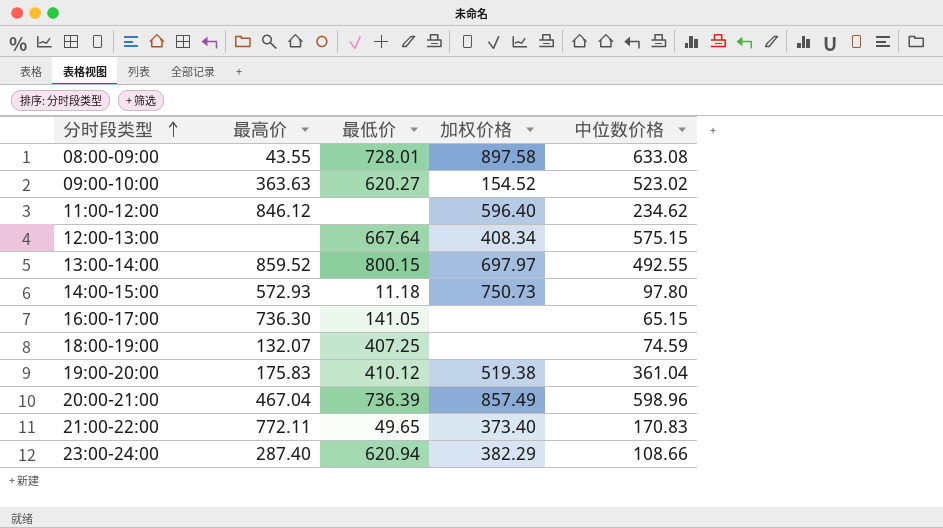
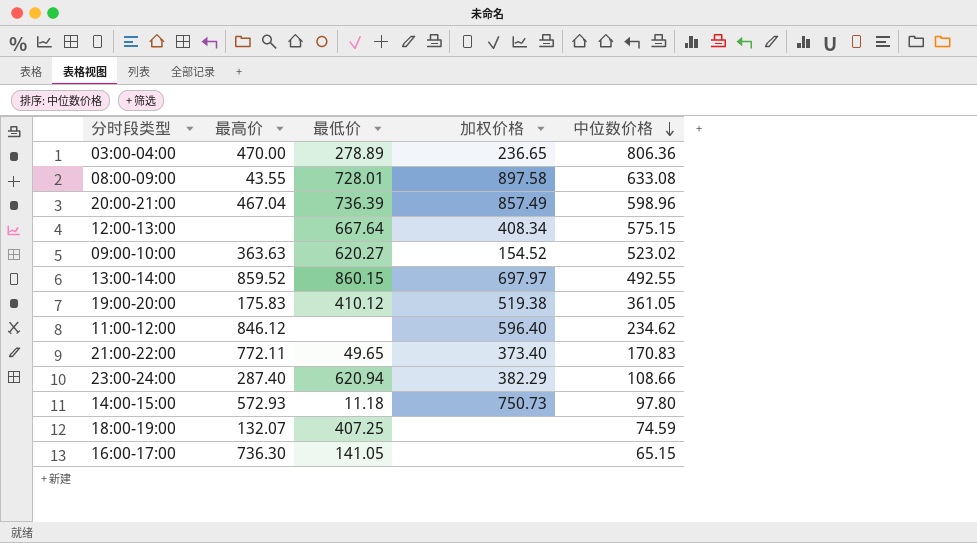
row order: 分时段类型 ascending -> 中位数价格 descending
row 03:00-04:00: none -> 470.00 | 278.89 | 236.65 | 806.36
13:00-14:00 | 最低价: 800.15 -> 860.15
19:00-20:00 | 中位数价格: 361.04 -> 361.05

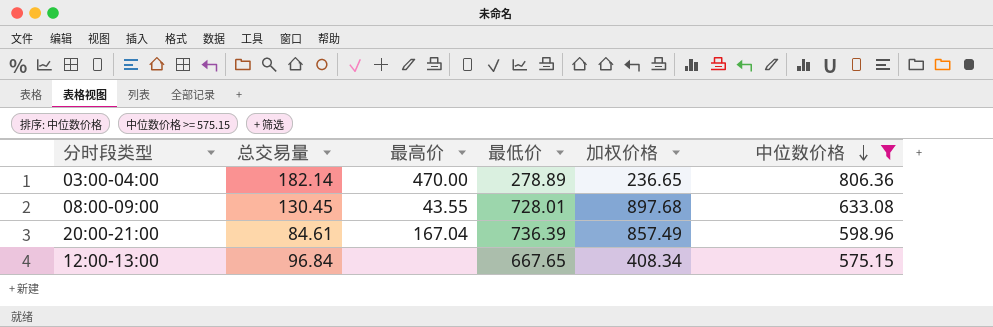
filter: none -> 中位数价格 >= 575.15
column 总交易量 | position: none -> 2
08:00-09:00 | 加权价格: 897.58 -> 897.68
20:00-21:00 | 最高价: 467.04 -> 167.04
12:00-13:00 | 最低价: 667.64 -> 667.65

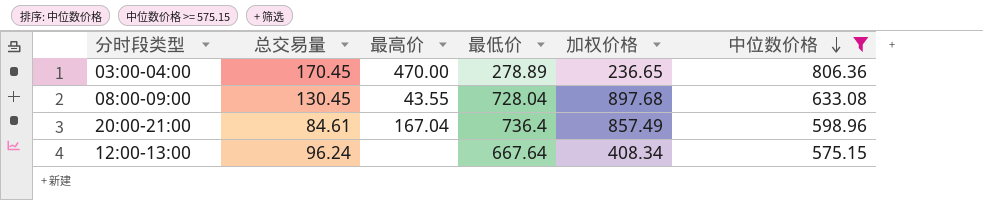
03:00-04:00 | 总交易量: 182.14 -> 170.45
08:00-09:00 | 最低价: 728.01 -> 728.04
20:00-21:00 | 最低价: 736.39 -> 736.4
12:00-13:00 | 总交易量: 96.84 -> 96.24
12:00-13:00 | 最低价: 667.65 -> 667.64

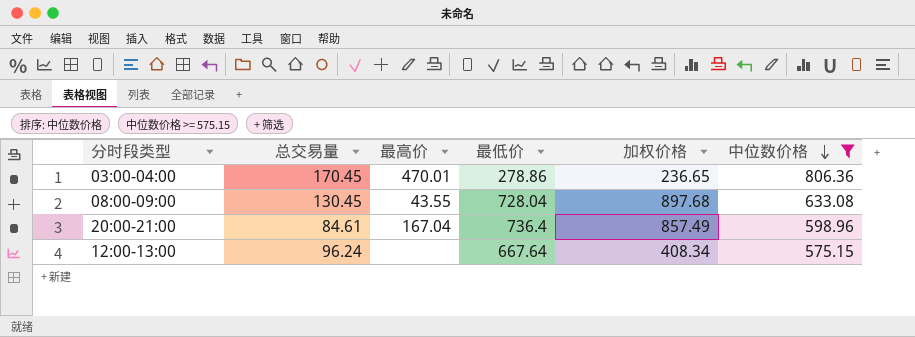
03:00-04:00 | 最高价: 470.00 -> 470.01
03:00-04:00 | 最低价: 278.89 -> 278.86

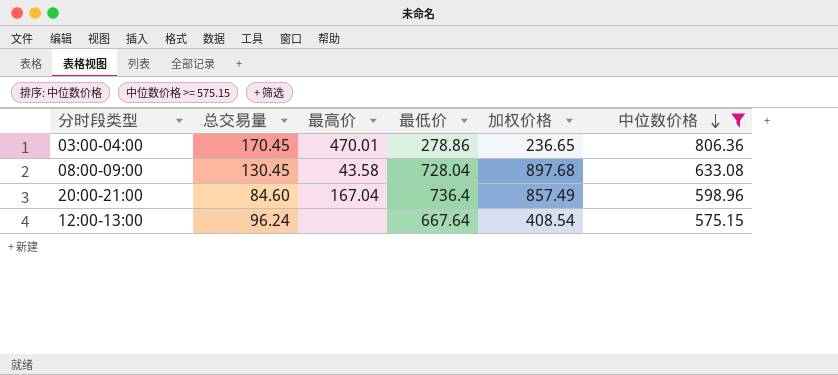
08:00-09:00 | 最高价: 43.55 -> 43.58
20:00-21:00 | 总交易量: 84.61 -> 84.60
12:00-13:00 | 加权价格: 408.34 -> 408.54

